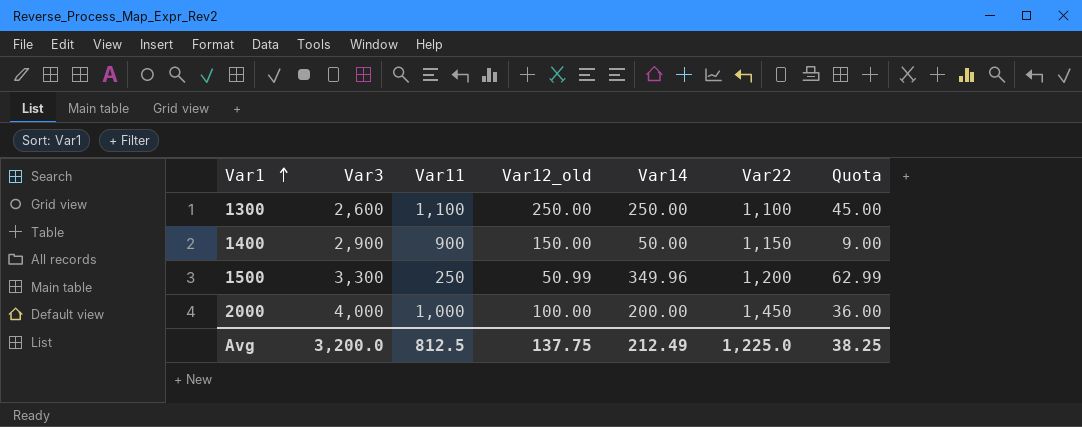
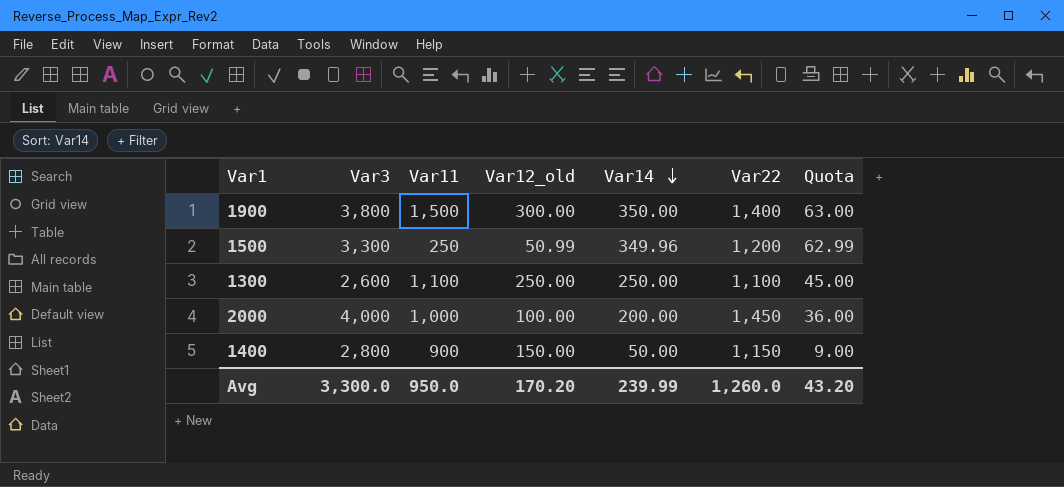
row order: Var1 ascending -> Var14 descending
row 1900: none -> 3,800 | 1,500 | 300.00 | 350.00 | 1,400 | 63.00
1400 | Var3: 2,900 -> 2,800
Avg | Var3: 3,200.0 -> 3,300.0
Avg | Var11: 812.5 -> 950.0
Avg | Var12_old: 137.75 -> 170.20
Avg | Var14: 212.49 -> 239.99
Avg | Var22: 1,225.0 -> 1,260.0
Avg | Quota: 38.25 -> 43.20

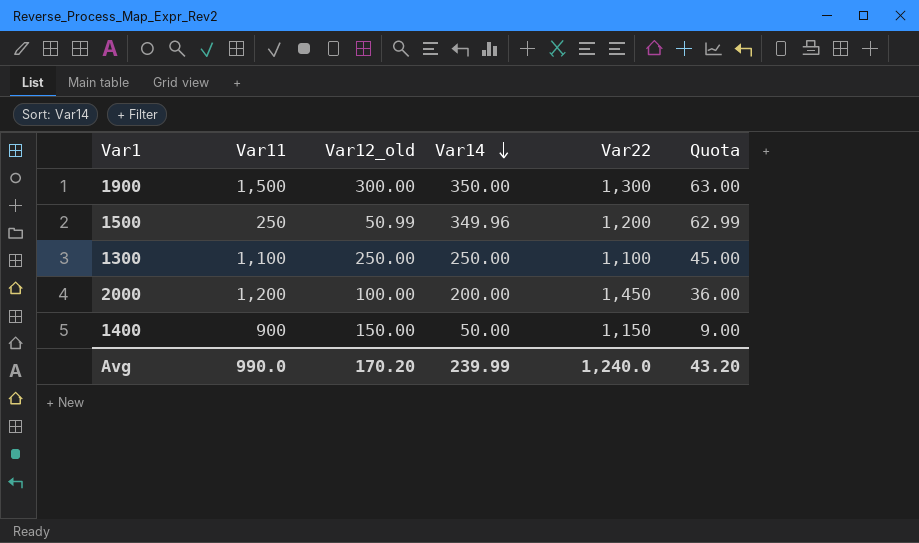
column Var3 | position: 2 -> none
1900 | Var22: 1,400 -> 1,300
2000 | Var11: 1,000 -> 1,200
Avg | Var11: 950.0 -> 990.0
Avg | Var22: 1,260.0 -> 1,240.0

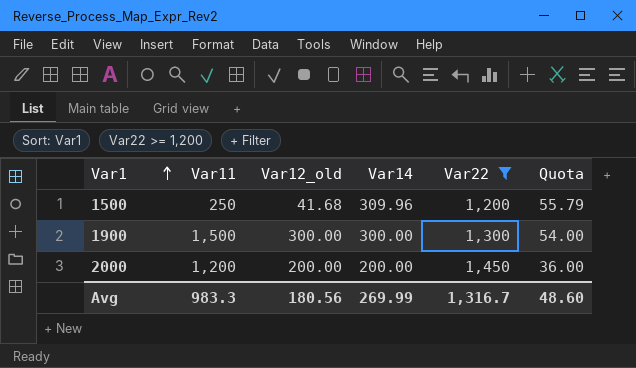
filter: none -> Var22 >= 1,200
row order: Var14 descending -> Var1 ascending
1500 | Var12_old: 50.99 -> 41.68
1500 | Var14: 349.96 -> 309.96
1500 | Quota: 62.99 -> 55.79
1900 | Var14: 350.00 -> 300.00
1900 | Quota: 63.00 -> 54.00
2000 | Var12_old: 100.00 -> 200.00
Avg | Var11: 990.0 -> 983.3
Avg | Var12_old: 170.20 -> 180.56
Avg | Var14: 239.99 -> 269.99
Avg | Var22: 1,240.0 -> 1,316.7
Avg | Quota: 43.20 -> 48.60

